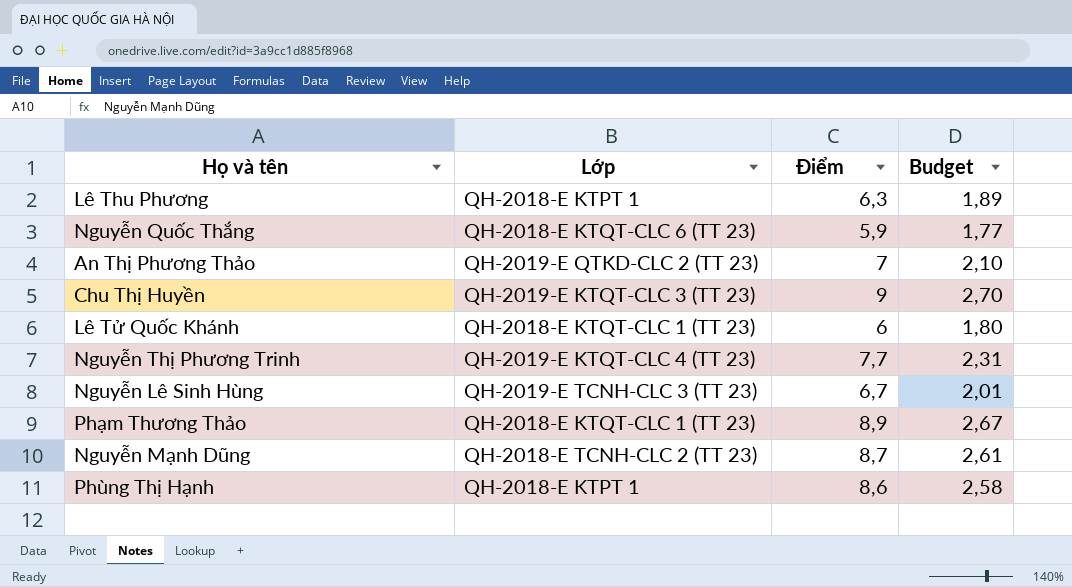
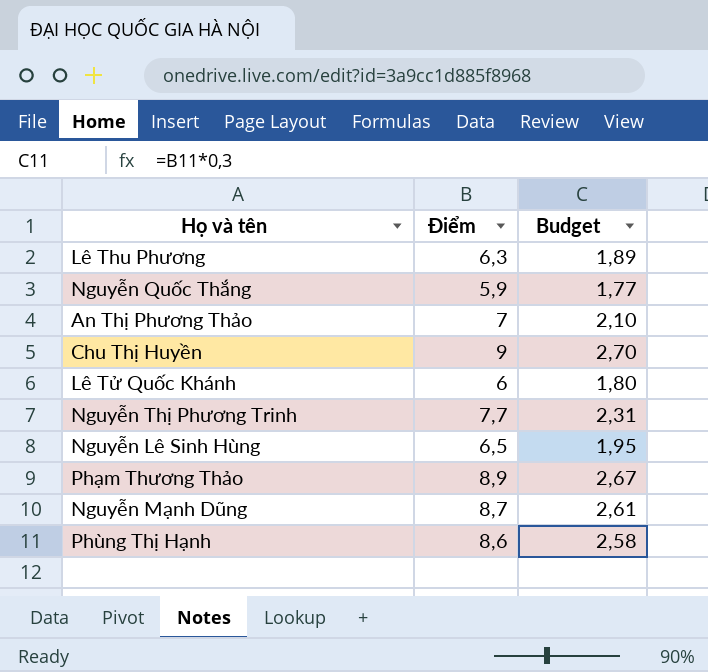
column Lớp | position: 2 -> none
Nguyễn Lê Sinh Hùng | Điểm: 6,7 -> 6,5
Nguyễn Lê Sinh Hùng | Budget: 2,01 -> 1,95

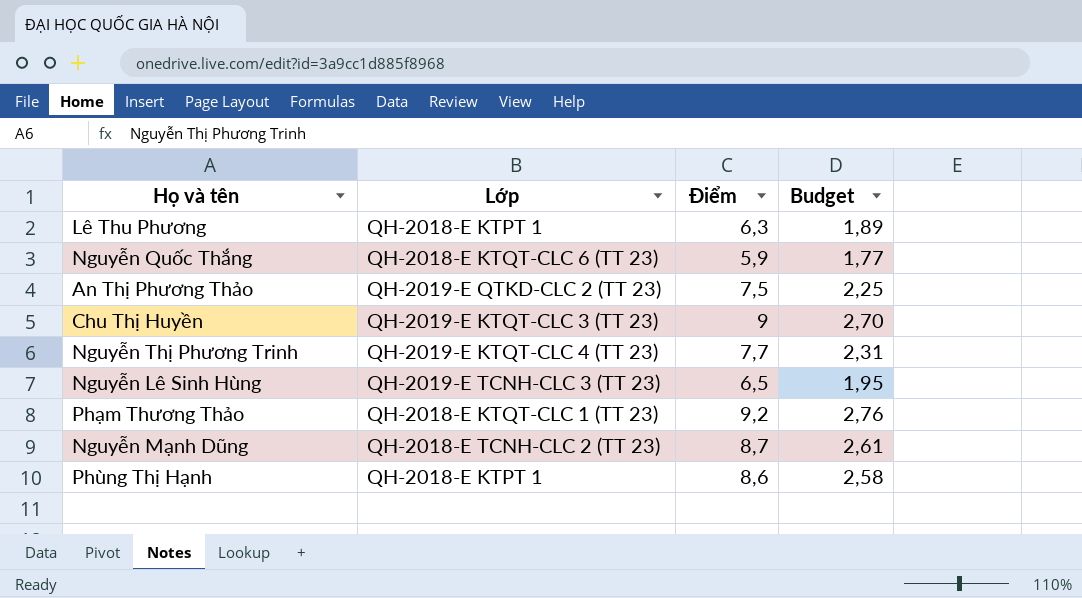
column Lớp | position: none -> 2
row Lê Tử Quốc Khánh: 6 | 1,80 -> none
An Thị Phương Thảo | Điểm: 7 -> 7,5
An Thị Phương Thảo | Budget: 2,10 -> 2,25
Phạm Thương Thảo | Điểm: 8,9 -> 9,2
Phạm Thương Thảo | Budget: 2,67 -> 2,76

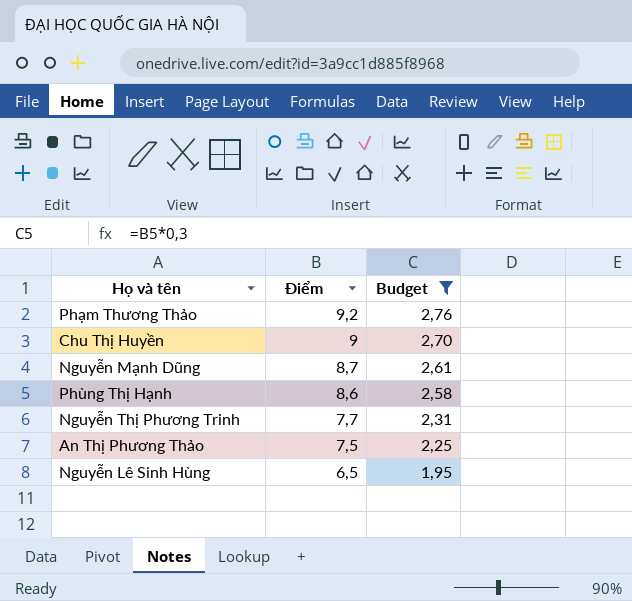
filter: none -> Budget >= 1,95
row order: none -> Điểm descending
column Lớp | position: 2 -> none

